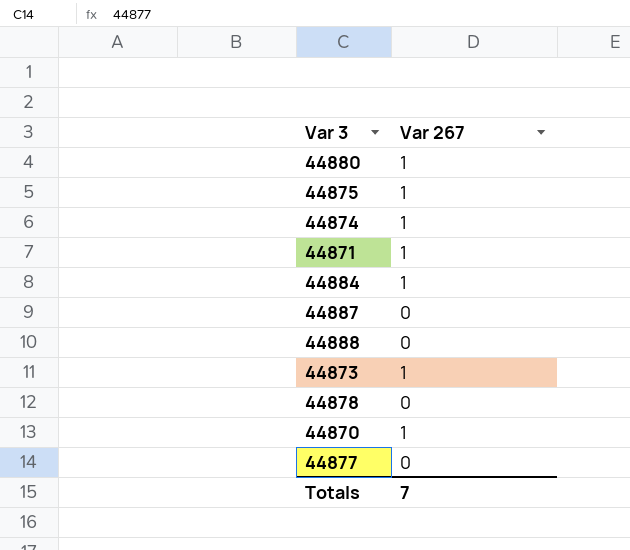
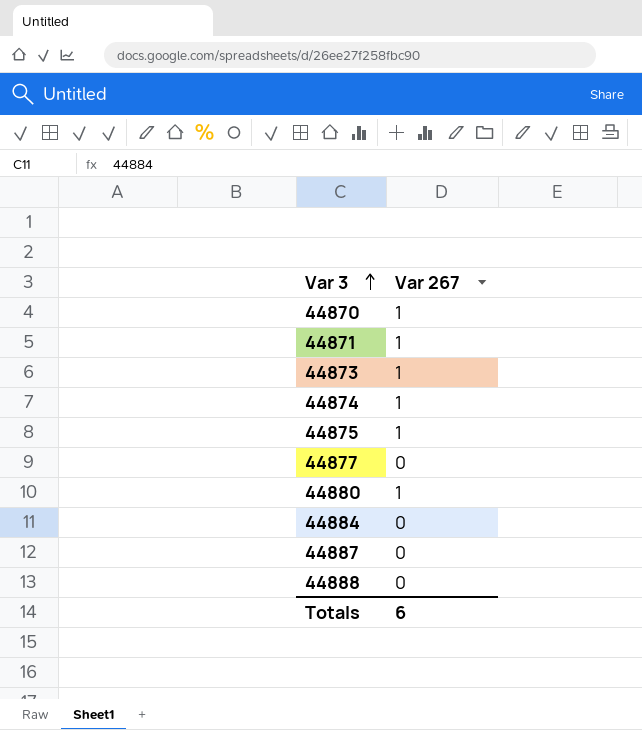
row order: none -> Var 3 ascending
row 44878: 0 -> none
44884 | Var 267: 1 -> 0
Totals | Var 267: 7 -> 6

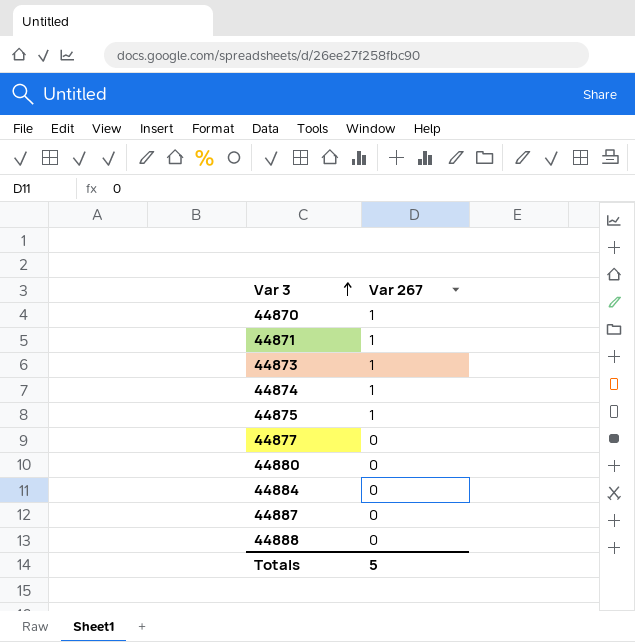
44880 | Var 267: 1 -> 0
Totals | Var 267: 6 -> 5

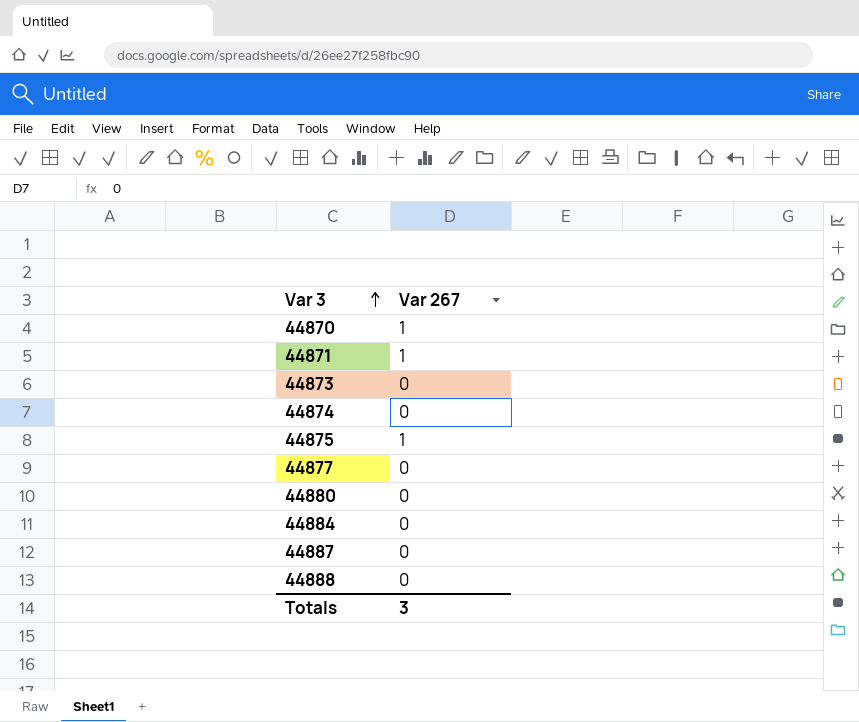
44873 | Var 267: 1 -> 0
44874 | Var 267: 1 -> 0
Totals | Var 267: 5 -> 3

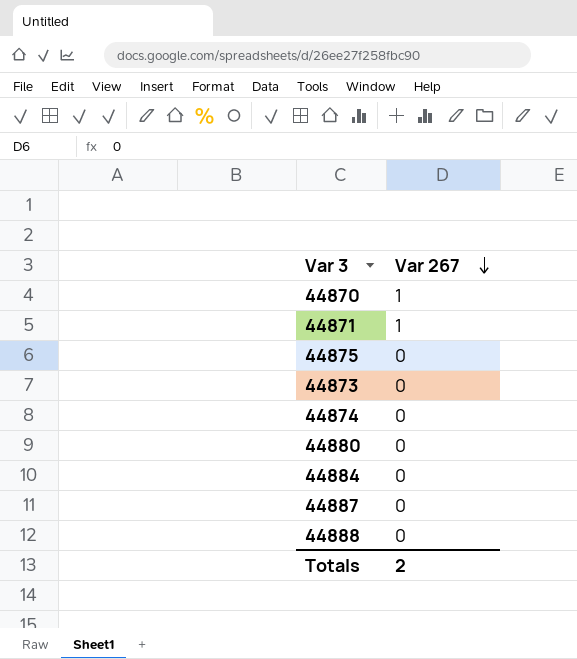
row order: Var 3 ascending -> Var 267 descending
row 44877: 0 -> none
44875 | Var 267: 1 -> 0
Totals | Var 267: 3 -> 2

